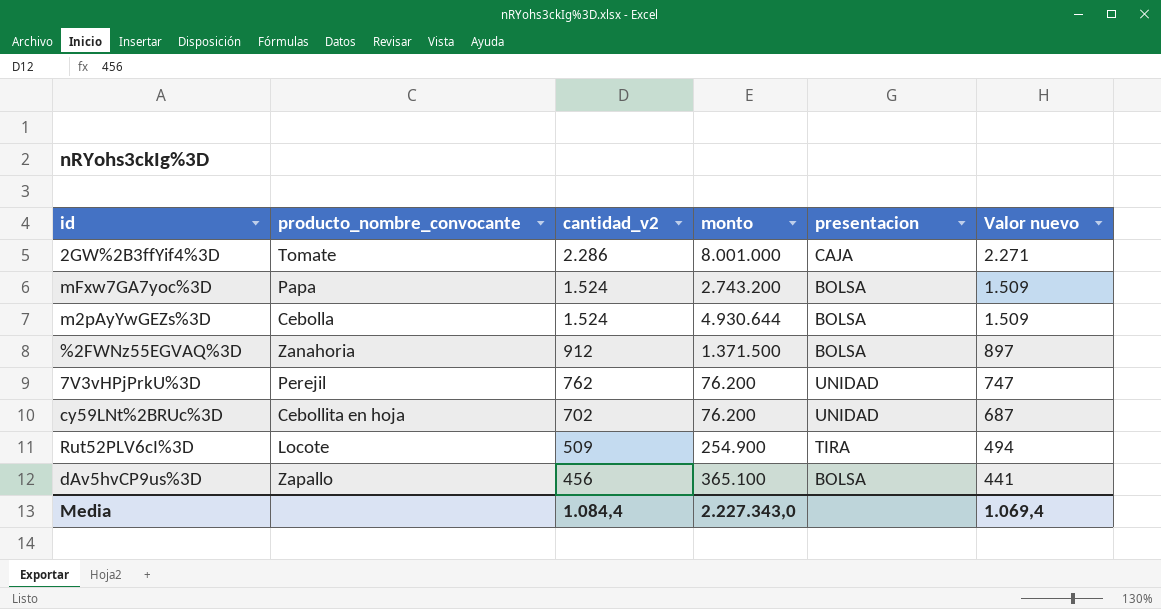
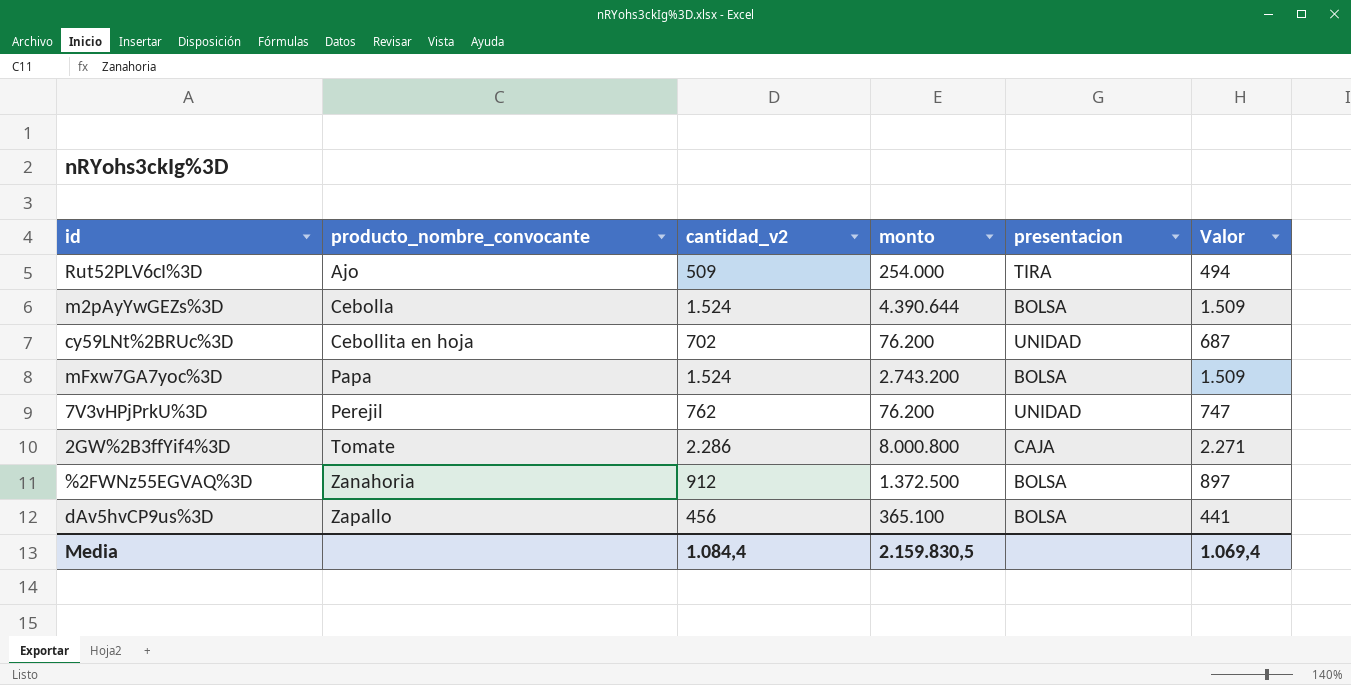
row order: cantidad_v2 descending -> producto_nombre_convocante ascending
column name: Valor nuevo -> Valor
Rut52PLV6cI%3D | producto_nombre_convocante: Locote -> Ajo
Rut52PLV6cI%3D | monto: 254.900 -> 254.000
m2pAyYwGEZs%3D | monto: 4.930.644 -> 4.390.644
2GW%2B3ffYif4%3D | monto: 8.001.000 -> 8.000.800
%2FWNz55EGVAQ%3D | monto: 1.371.500 -> 1.372.500
Media | monto: 2.227.343,0 -> 2.159.830,5

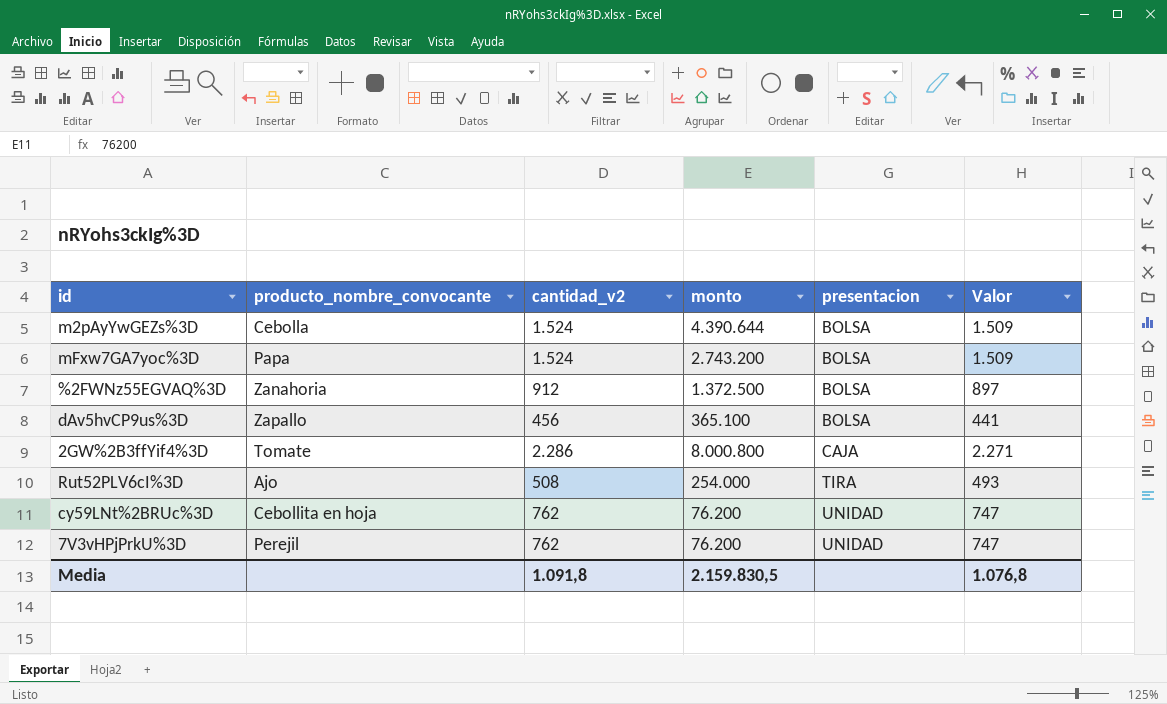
row order: producto_nombre_convocante ascending -> presentacion ascending
Rut52PLV6cI%3D | cantidad_v2: 509 -> 508
Rut52PLV6cI%3D | Valor: 494 -> 493
cy59LNt%2BRUc%3D | cantidad_v2: 702 -> 762
cy59LNt%2BRUc%3D | Valor: 687 -> 747
Media | cantidad_v2: 1.084,4 -> 1.091,8
Media | Valor: 1.069,4 -> 1.076,8

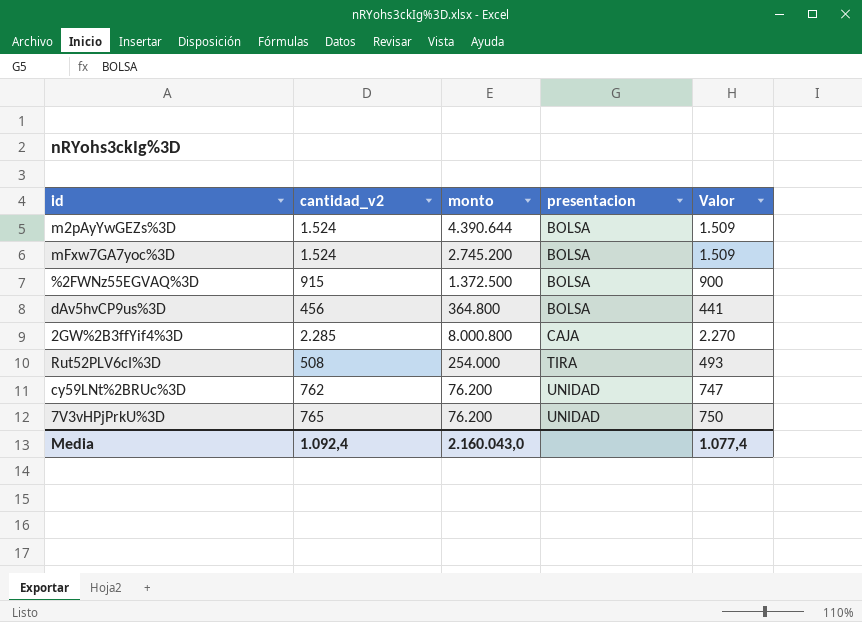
column producto_nombre_convocante | position: 2 -> none
mFxw7GA7yoc%3D | monto: 2.743.200 -> 2.745.200
%2FWNz55EGVAQ%3D | cantidad_v2: 912 -> 915
%2FWNz55EGVAQ%3D | Valor: 897 -> 900
dAv5hvCP9us%3D | monto: 365.100 -> 364.800
2GW%2B3ffYif4%3D | cantidad_v2: 2.286 -> 2.285
2GW%2B3ffYif4%3D | Valor: 2.271 -> 2.270
7V3vHPjPrkU%3D | cantidad_v2: 762 -> 765
7V3vHPjPrkU%3D | Valor: 747 -> 750
Media | cantidad_v2: 1.091,8 -> 1.092,4
Media | monto: 2.159.830,5 -> 2.160.043,0
Media | Valor: 1.076,8 -> 1.077,4

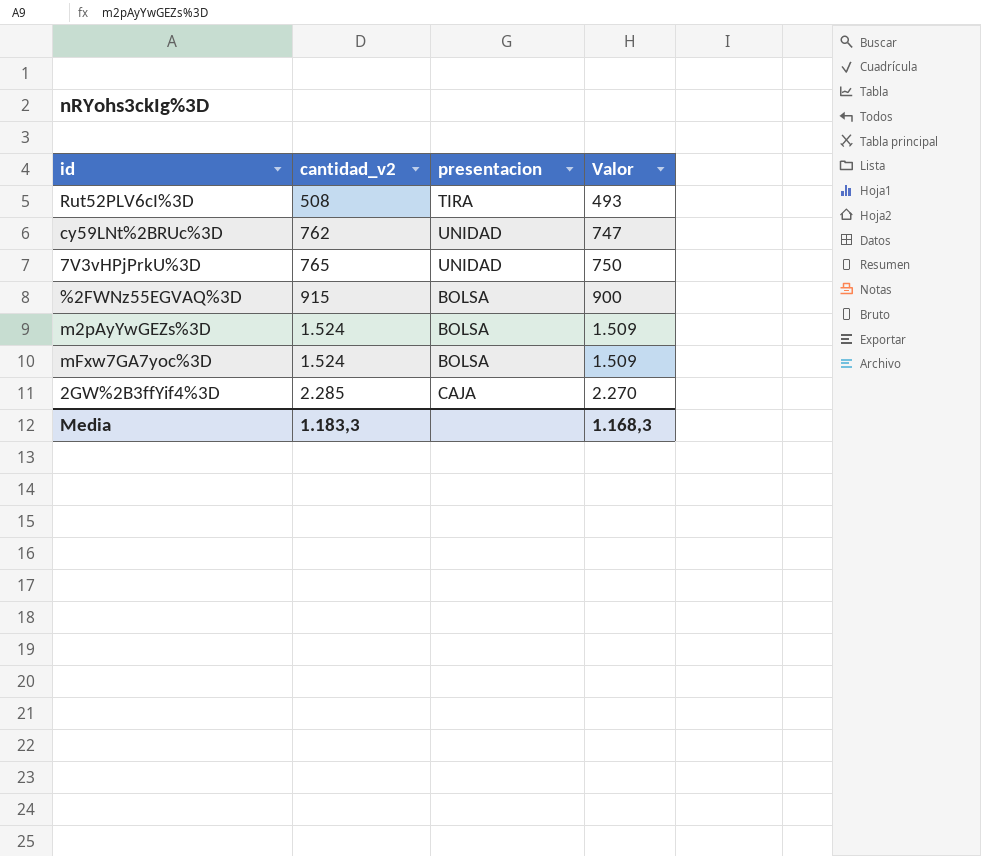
row order: presentacion ascending -> cantidad_v2 ascending
column monto | position: 3 -> none
row dAv5hvCP9us%3D: 456 | 364.800 | BOLSA | 441 -> none
Media | cantidad_v2: 1.092,4 -> 1.183,3
Media | Valor: 1.077,4 -> 1.168,3

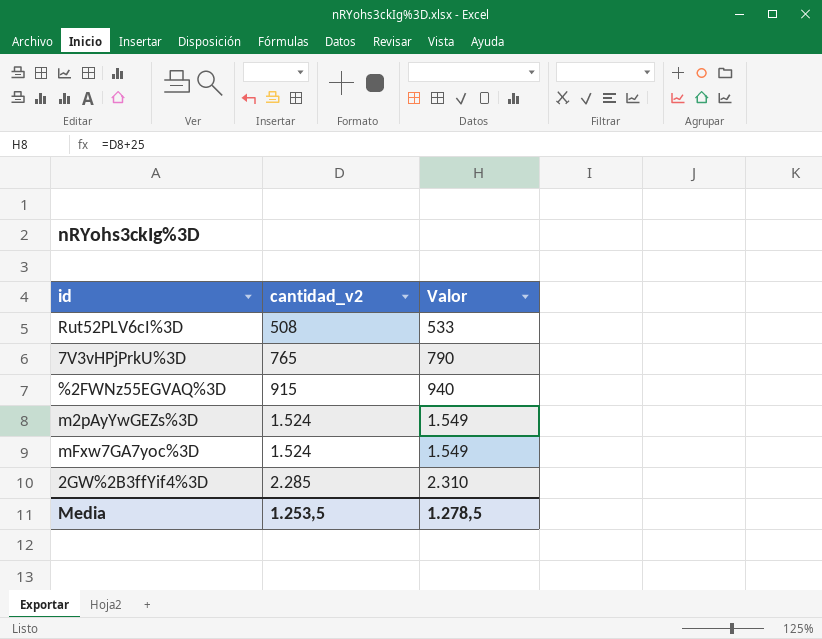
column presentacion | position: 3 -> none
column Valor | formula: [cantidad_v2] - 15 -> [cantidad_v2] + 25
row cy59LNt%2BRUc%3D: 762 | UNIDAD | 747 -> none
Media | cantidad_v2: 1.183,3 -> 1.253,5
Media | Valor: 1.168,3 -> 1.278,5

